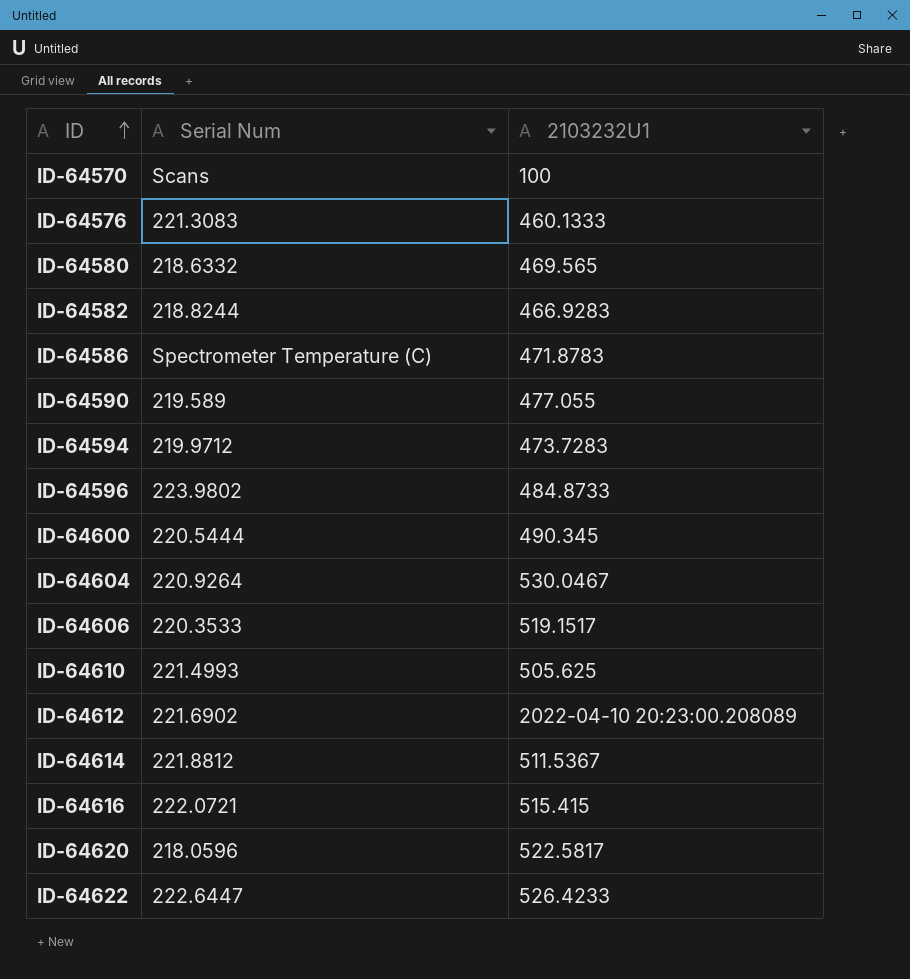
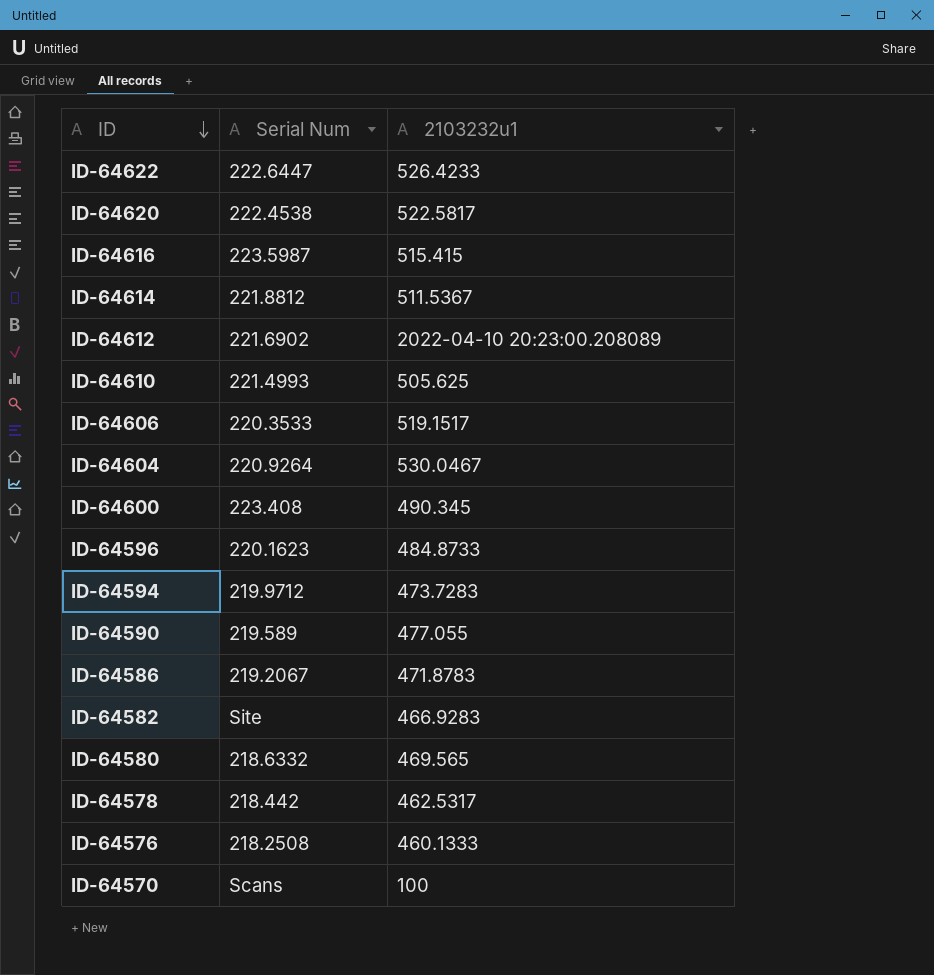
row order: ID ascending -> ID descending
column name: 2103232U1 -> 2103232u1
ID-64620 | Serial Num: 218.0596 -> 222.4538
ID-64616 | Serial Num: 222.0721 -> 223.5987
ID-64600 | Serial Num: 220.5444 -> 223.408
ID-64596 | Serial Num: 223.9802 -> 220.1623
ID-64586 | Serial Num: Spectrometer Temperature (C) -> 219.2067
ID-64582 | Serial Num: 218.8244 -> Site
row ID-64578: none -> 218.442 | 462.5317
ID-64576 | Serial Num: 221.3083 -> 218.2508

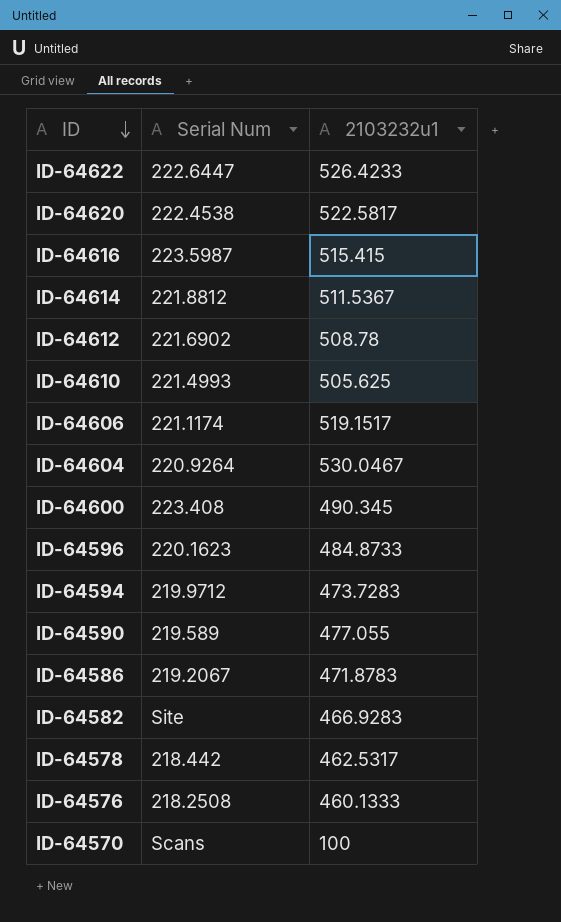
row ID-64580: 218.6332 | 469.565 -> none
ID-64612 | 2103232u1: 2022-04-10 20:23:00.208089 -> 508.78
ID-64606 | Serial Num: 220.3533 -> 221.1174

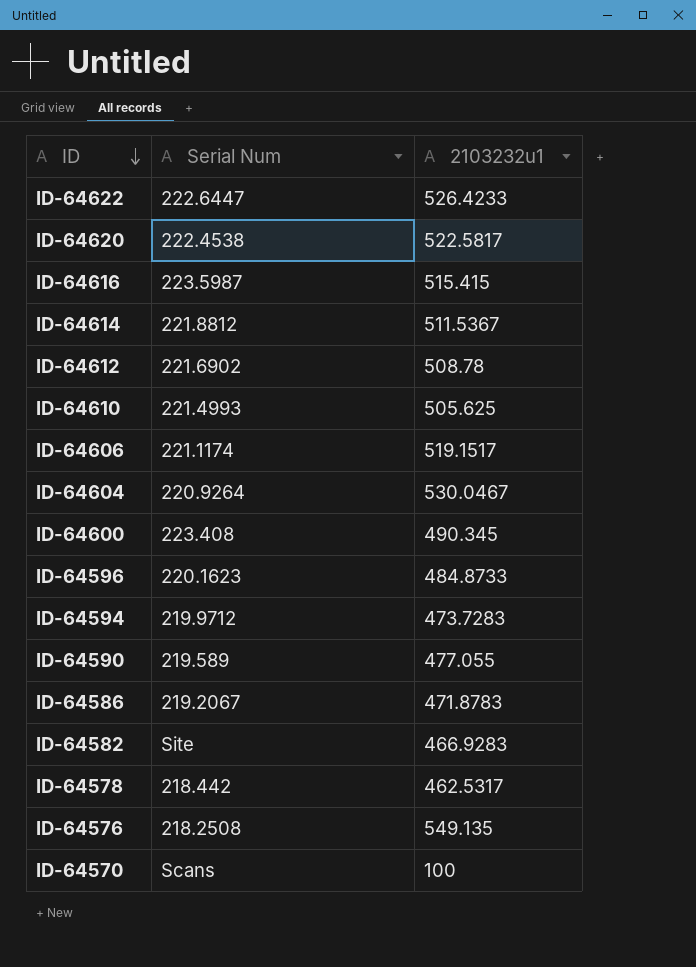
ID-64576 | 2103232u1: 460.1333 -> 549.135

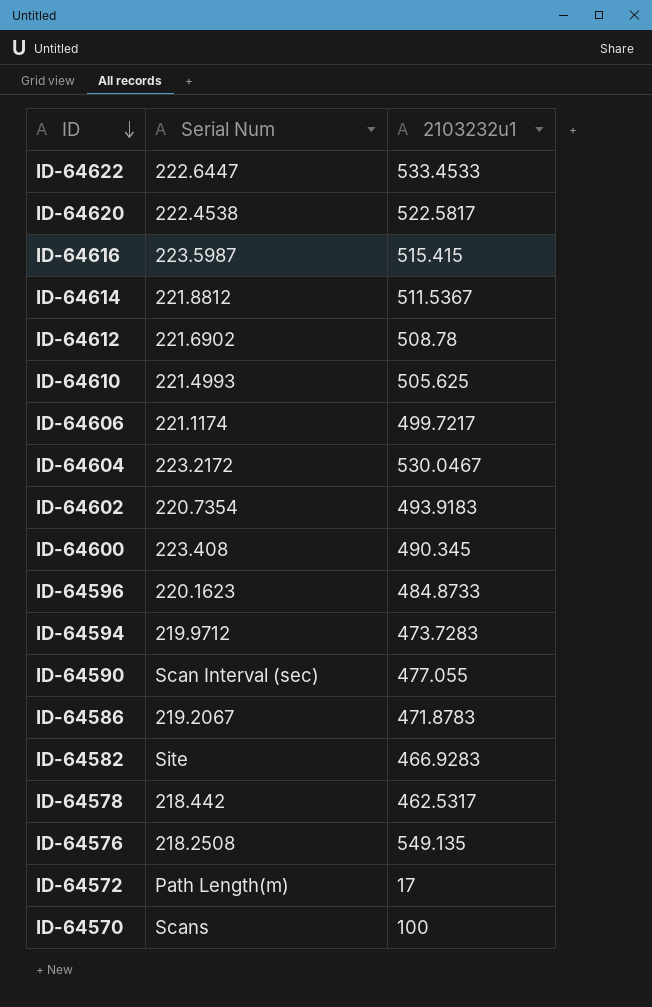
ID-64622 | 2103232u1: 526.4233 -> 533.4533
ID-64606 | 2103232u1: 519.1517 -> 499.7217
ID-64604 | Serial Num: 220.9264 -> 223.2172
row ID-64602: none -> 220.7354 | 493.9183
ID-64590 | Serial Num: 219.589 -> Scan Interval (sec)
row ID-64572: none -> Path Length(m) | 17

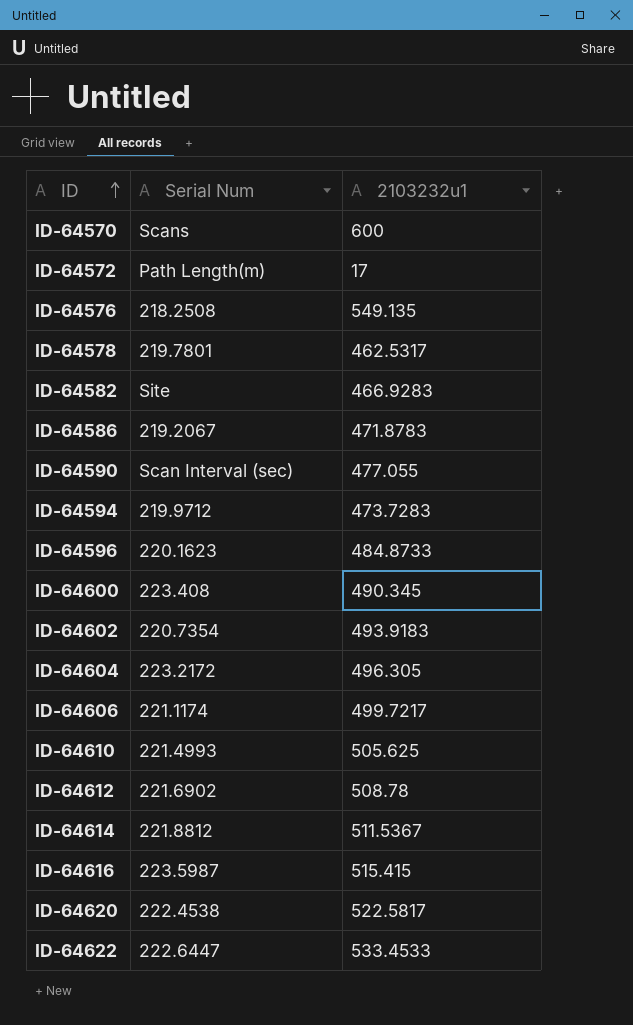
row order: ID descending -> ID ascending
ID-64570 | 2103232u1: 100 -> 600
ID-64578 | Serial Num: 218.442 -> 219.7801
ID-64604 | 2103232u1: 530.0467 -> 496.305

